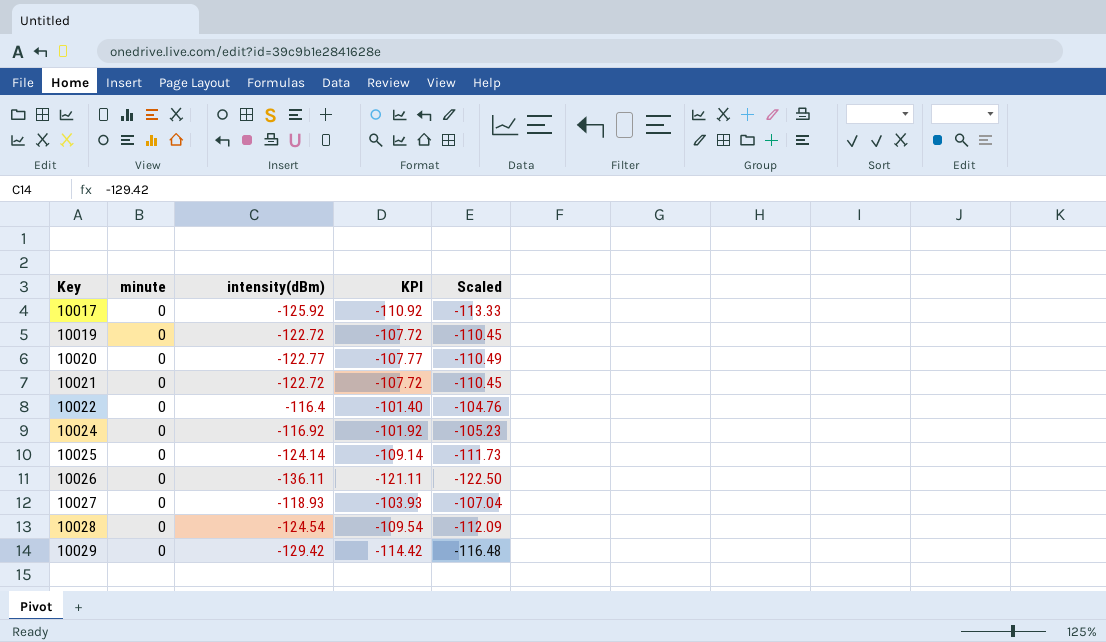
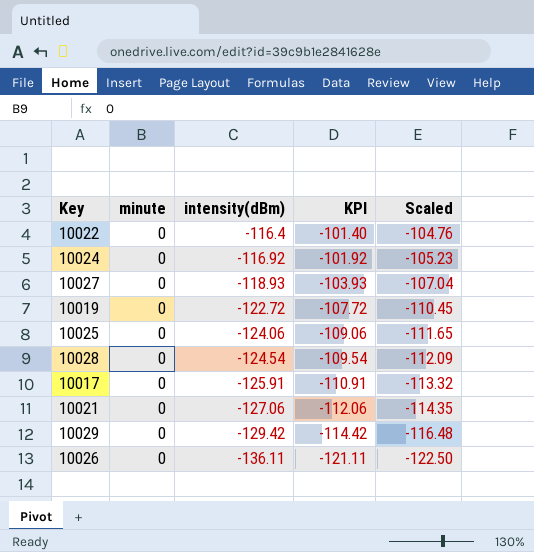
row order: Key ascending -> intensity(dBm) descending
row 10020: 0 | -122.77 | -107.77 | -110.49 -> none
10025 | intensity(dBm): -124.14 -> -124.06
10025 | KPI: -109.14 -> -109.06
10025 | Scaled: -111.73 -> -111.65
10017 | intensity(dBm): -125.92 -> -125.91
10017 | KPI: -110.92 -> -110.91
10017 | Scaled: -113.33 -> -113.32
10021 | intensity(dBm): -122.72 -> -127.06
10021 | KPI: -107.72 -> -112.06
10021 | Scaled: -110.45 -> -114.35

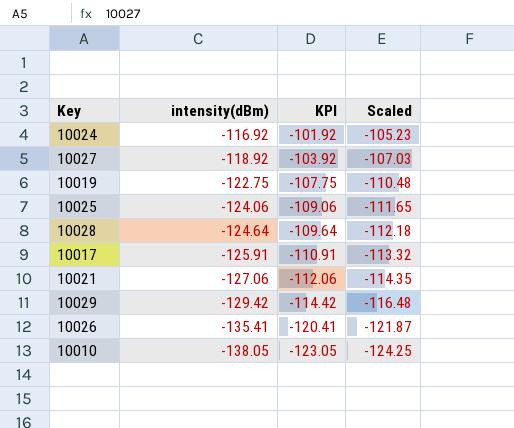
column minute | position: 2 -> none
row 10022: 0 | -116.4 | -101.40 | -104.76 -> none
10027 | intensity(dBm): -118.93 -> -118.92
10027 | KPI: -103.93 -> -103.92
10027 | Scaled: -107.04 -> -107.03
10019 | intensity(dBm): -122.72 -> -122.75
10019 | KPI: -107.72 -> -107.75
10019 | Scaled: -110.45 -> -110.48
10028 | intensity(dBm): -124.54 -> -124.64
10028 | KPI: -109.54 -> -109.64
10028 | Scaled: -112.09 -> -112.18
10026 | intensity(dBm): -136.11 -> -135.41
10026 | KPI: -121.11 -> -120.41
10026 | Scaled: -122.50 -> -121.87
row 10010: none -> -138.05 | -123.05 | -124.25

